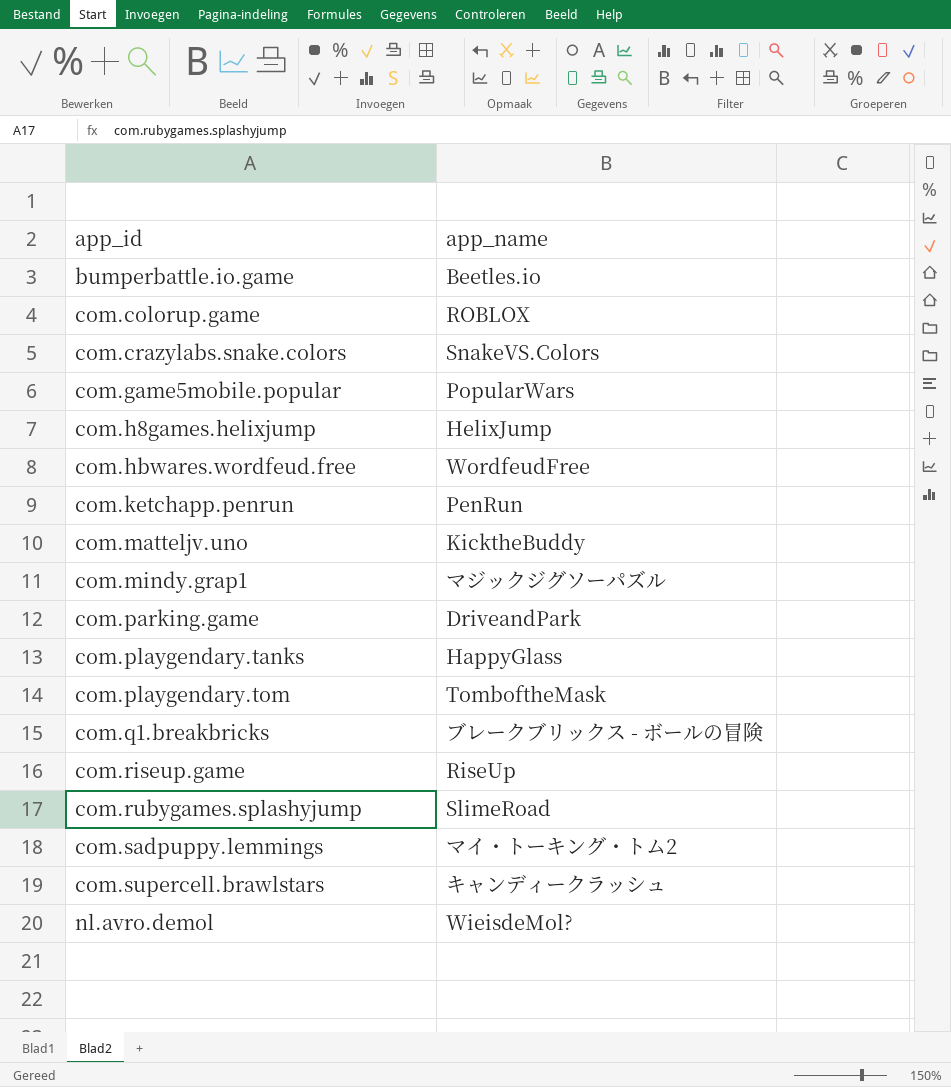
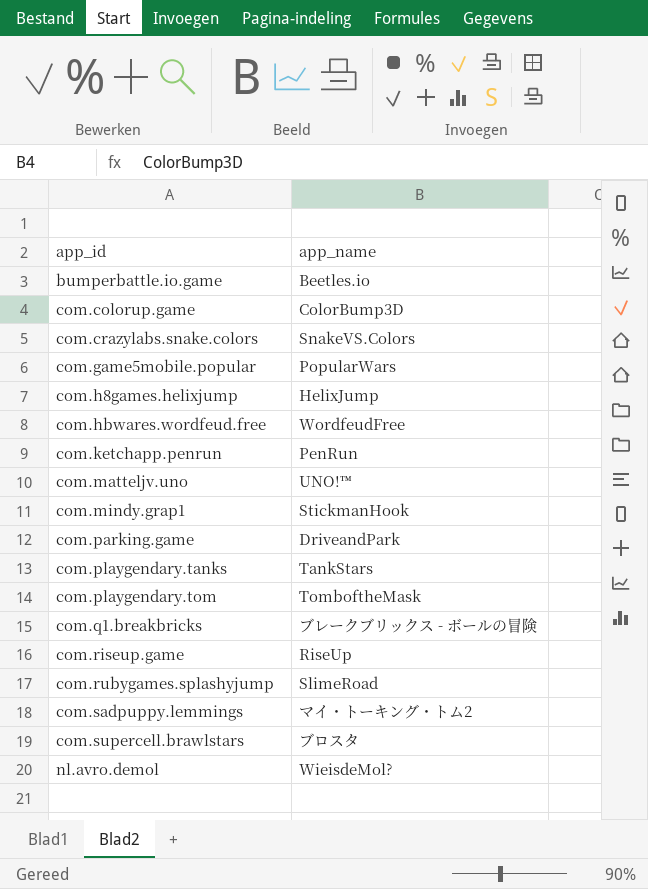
com.colorup.game | app_name: ROBLOX -> ColorBump3D
com.matteljv.uno | app_name: KicktheBuddy -> UNO!™
com.mindy.grap1 | app_name: マジックジグソーパズル -> StickmanHook
com.playgendary.tanks | app_name: HappyGlass -> TankStars
com.supercell.brawlstars | app_name: キャンディークラッシュ -> ブロスタ

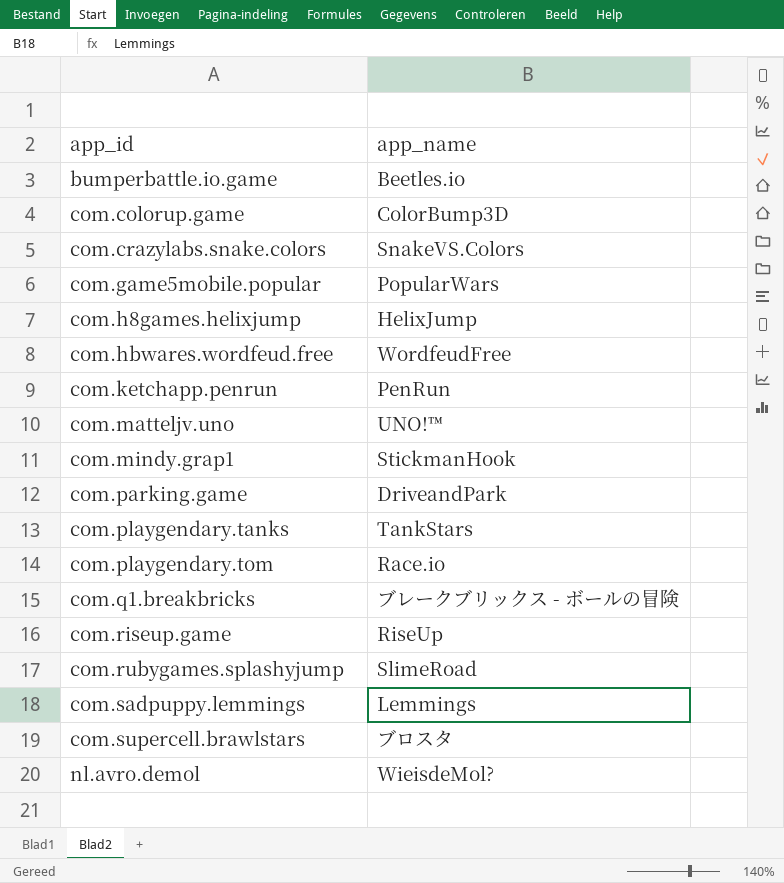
com.playgendary.tom | app_name: TomboftheMask -> Race.io
com.sadpuppy.lemmings | app_name: マイ・トーキング・トム2 -> Lemmings

